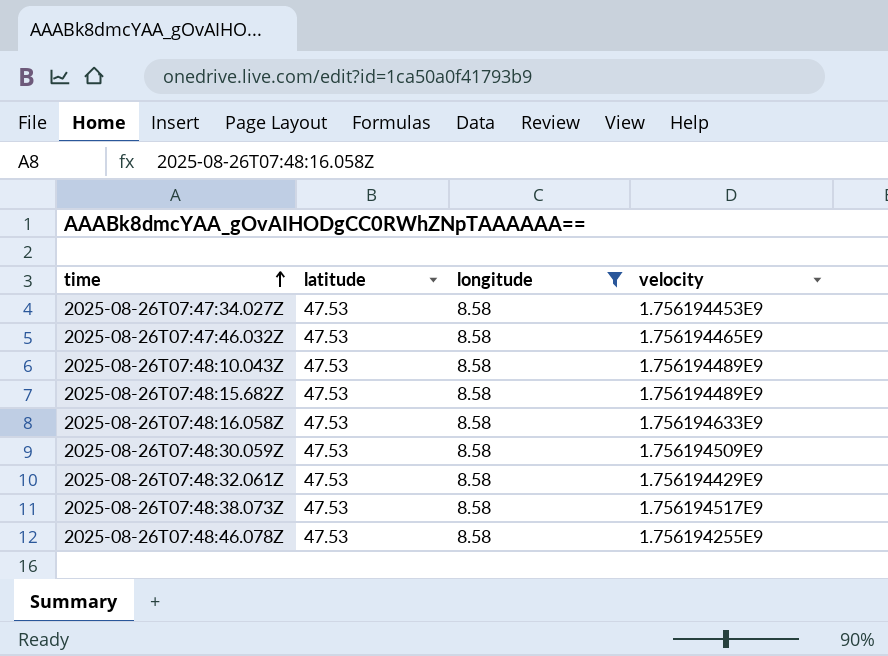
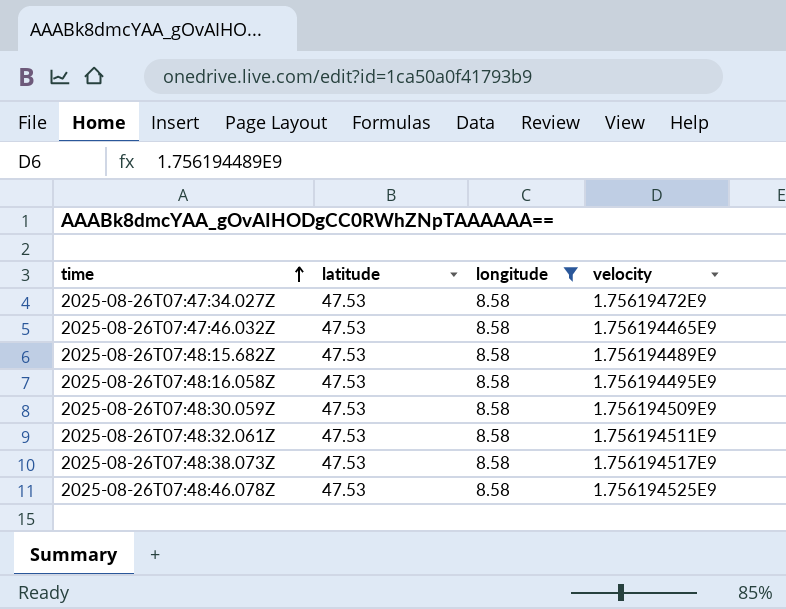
row 2025-08-26T07:48:10.043Z: 47.53 | 8.58 | 1.756194489E9 -> none
2025-08-26T07:47:34.027Z | velocity: 1.756194453E9 -> 1.75619472E9
2025-08-26T07:48:16.058Z | velocity: 1.756194633E9 -> 1.756194495E9
2025-08-26T07:48:32.061Z | velocity: 1.756194429E9 -> 1.756194511E9
2025-08-26T07:48:46.078Z | velocity: 1.756194255E9 -> 1.756194525E9

